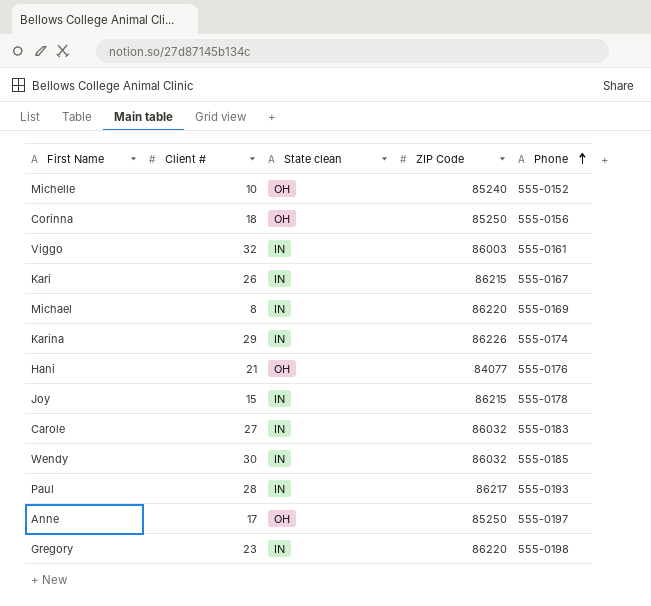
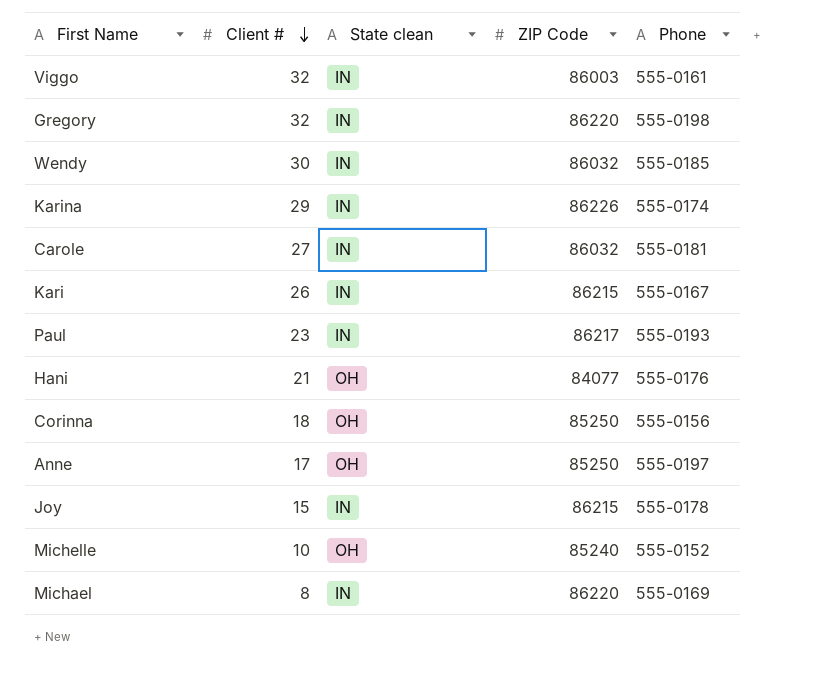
row order: Phone ascending -> Client # descending
Gregory | Client #: 23 -> 32
Carole | Phone: 555-0183 -> 555-0181
Paul | Client #: 28 -> 23

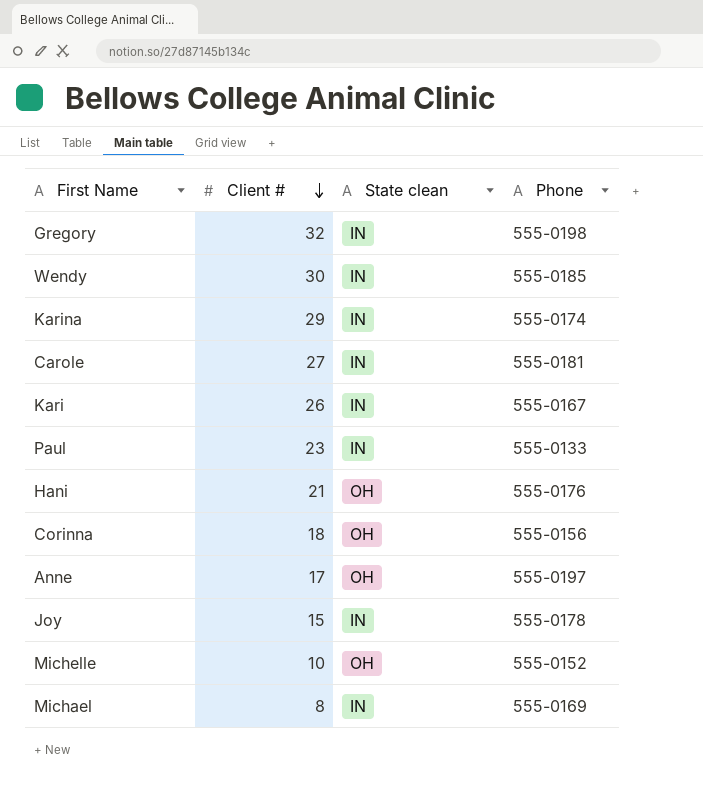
column ZIP Code | position: 4 -> none
row Viggo: 32 | IN | 86003 | 555-0161 -> none
Paul | Phone: 555-0193 -> 555-0133

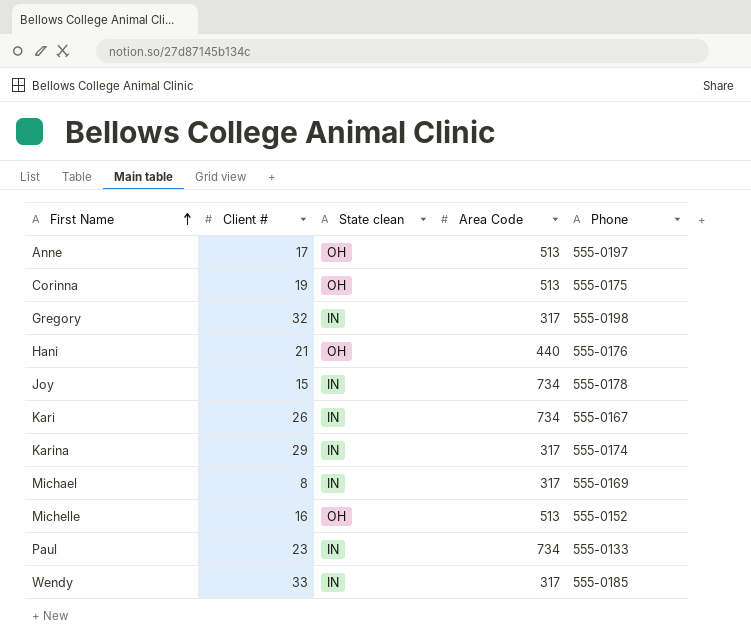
row order: Client # descending -> First Name ascending
column Area Code | position: none -> 4
row Carole: 27 | IN | 555-0181 -> none
Corinna | Client #: 18 -> 19
Corinna | Phone: 555-0156 -> 555-0175
Michelle | Client #: 10 -> 16
Wendy | Client #: 30 -> 33

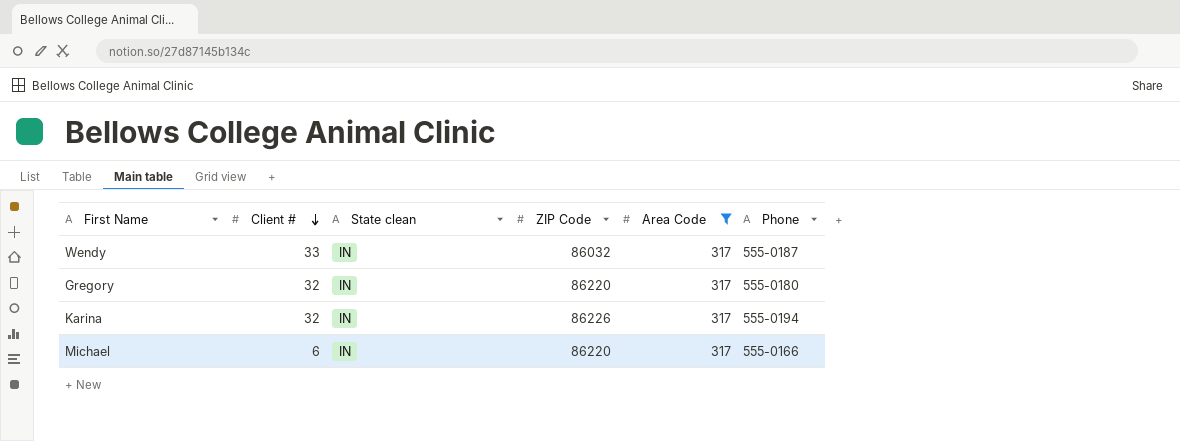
filter: none -> Area Code = 317
row order: First Name ascending -> Client # descending
column ZIP Code | position: none -> 4
Wendy | Phone: 555-0185 -> 555-0187
Gregory | Phone: 555-0198 -> 555-0180
Karina | Client #: 29 -> 32
Karina | Phone: 555-0174 -> 555-0194
Michael | Client #: 8 -> 6
Michael | Phone: 555-0169 -> 555-0166

